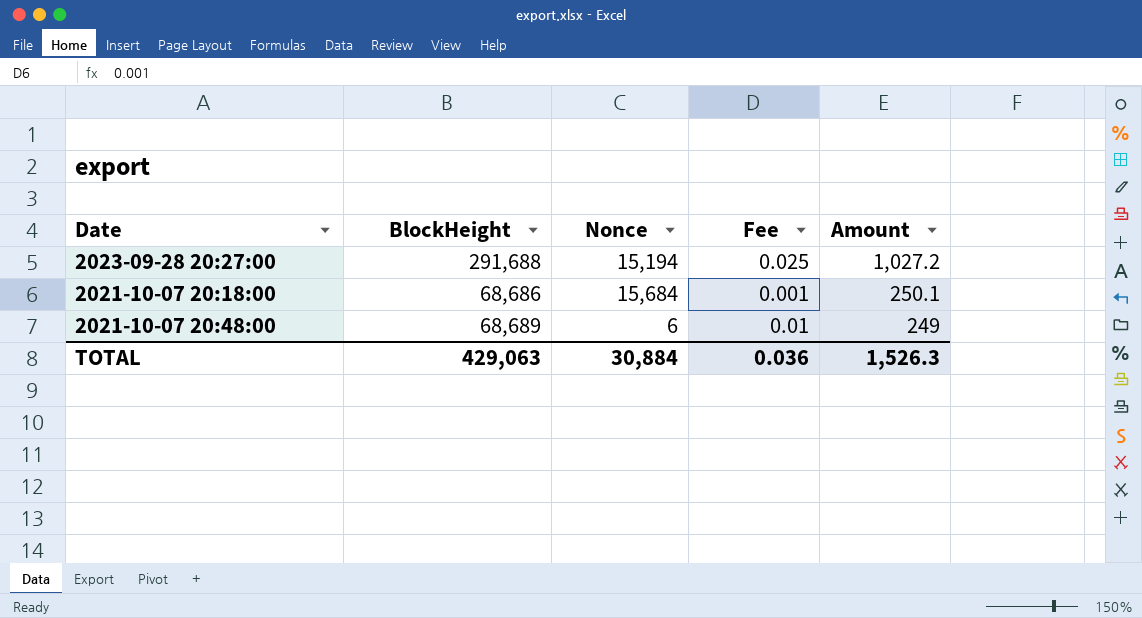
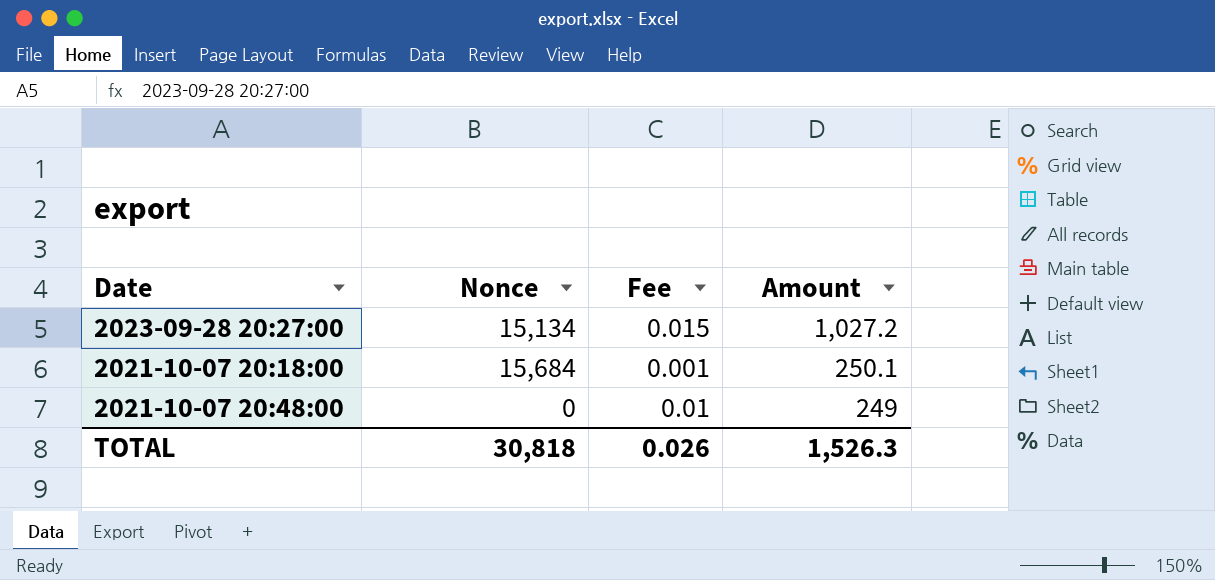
column BlockHeight | position: 2 -> none
2023-09-28 20:27:00 | Nonce: 15,194 -> 15,134
2023-09-28 20:27:00 | Fee: 0.025 -> 0.015
2021-10-07 20:48:00 | Nonce: 6 -> 0
TOTAL | Nonce: 30,884 -> 30,818
TOTAL | Fee: 0.036 -> 0.026

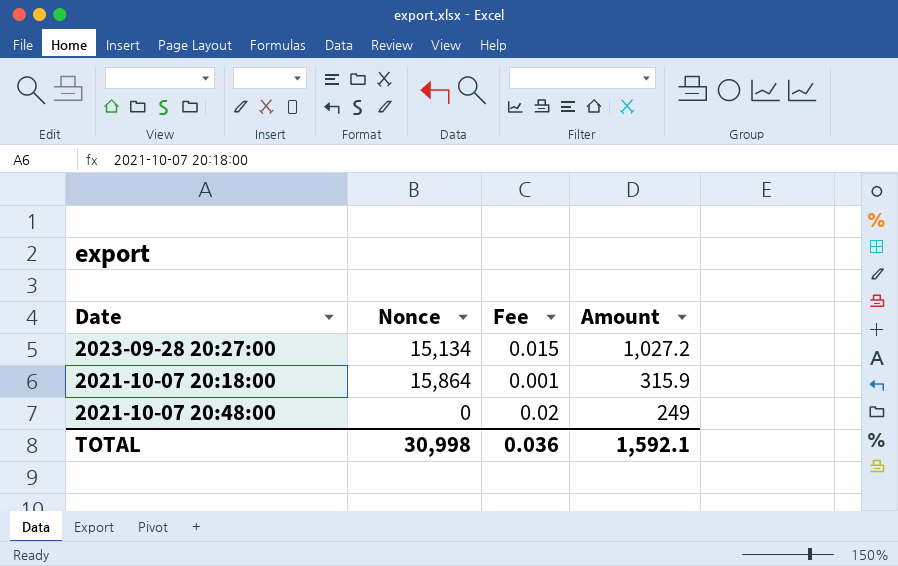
2021-10-07 20:18:00 | Nonce: 15,684 -> 15,864
2021-10-07 20:18:00 | Amount: 250.1 -> 315.9
2021-10-07 20:48:00 | Fee: 0.01 -> 0.02
TOTAL | Nonce: 30,818 -> 30,998
TOTAL | Fee: 0.026 -> 0.036
TOTAL | Amount: 1,526.3 -> 1,592.1

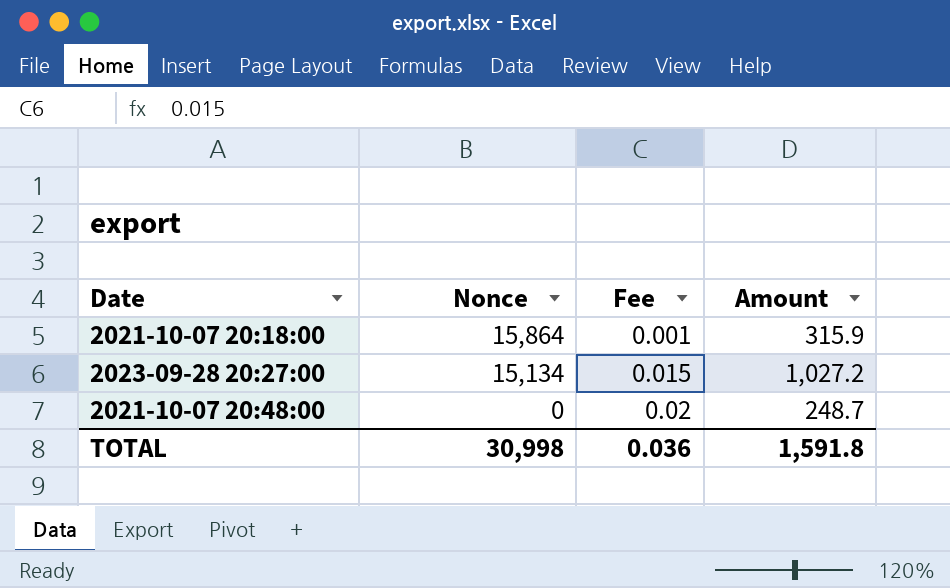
row order: Amount descending -> Nonce descending
2021-10-07 20:48:00 | Amount: 249 -> 248.7
TOTAL | Amount: 1,592.1 -> 1,591.8

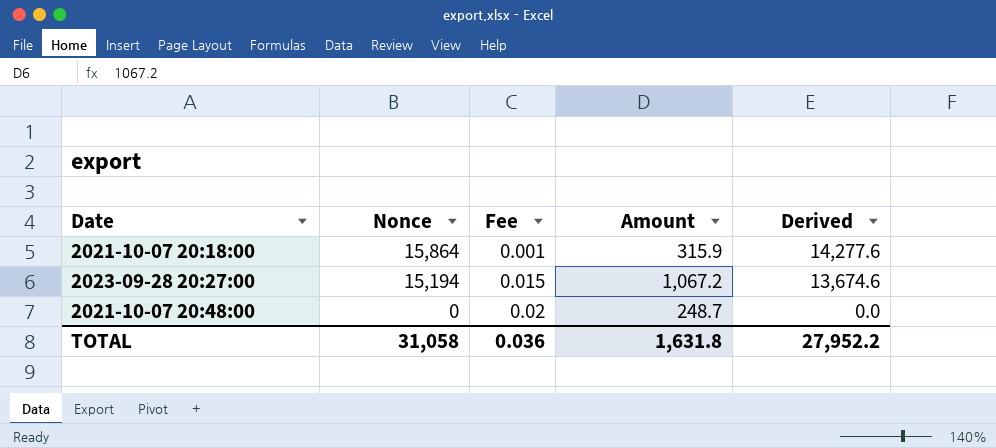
column Derived | formula: none -> [Nonce] * 0.9
2023-09-28 20:27:00 | Nonce: 15,134 -> 15,194
2023-09-28 20:27:00 | Amount: 1,027.2 -> 1,067.2
TOTAL | Nonce: 30,998 -> 31,058
TOTAL | Amount: 1,591.8 -> 1,631.8

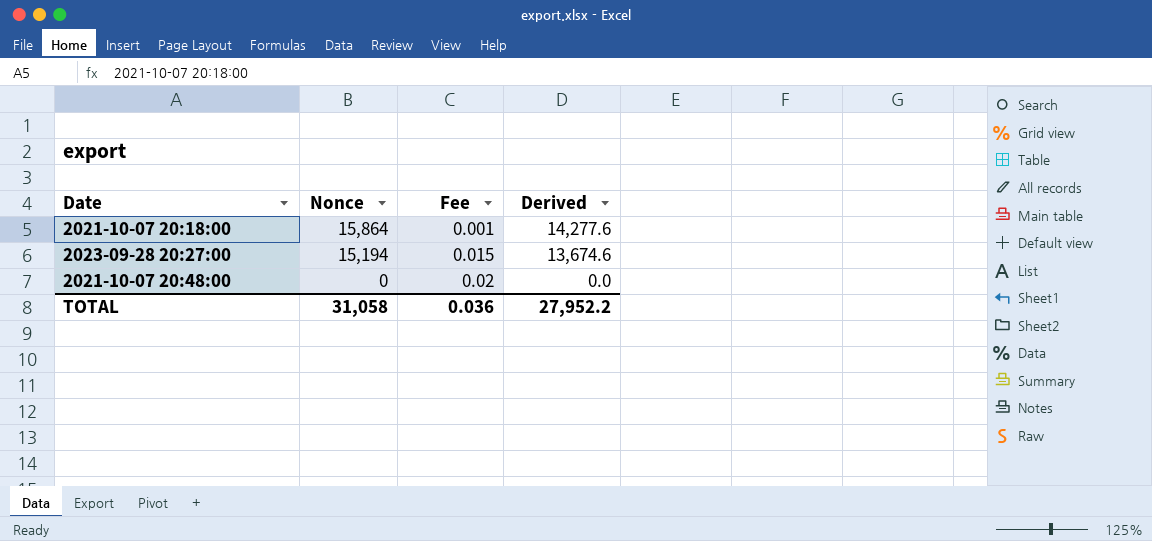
column Amount | position: 4 -> none

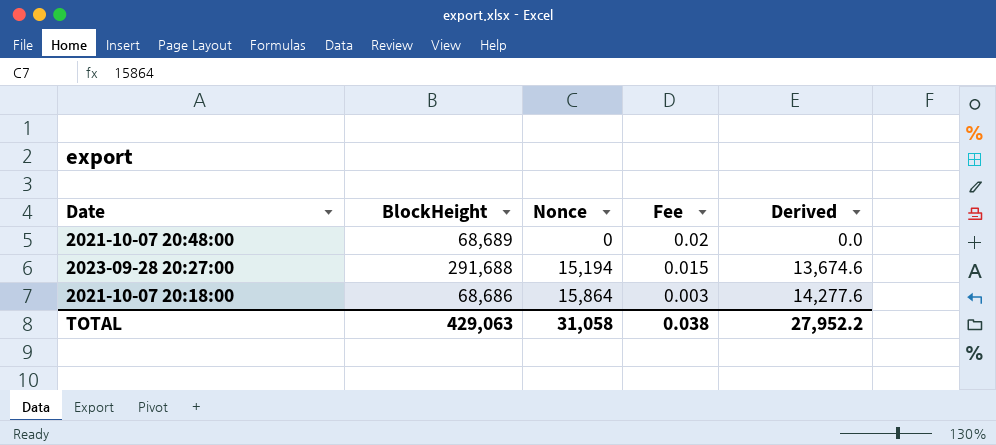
row order: Nonce descending -> Nonce ascending
column BlockHeight | position: none -> 2
2021-10-07 20:18:00 | Fee: 0.001 -> 0.003
TOTAL | Fee: 0.036 -> 0.038

